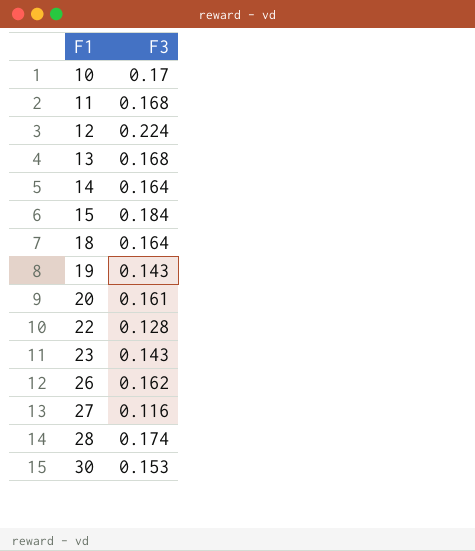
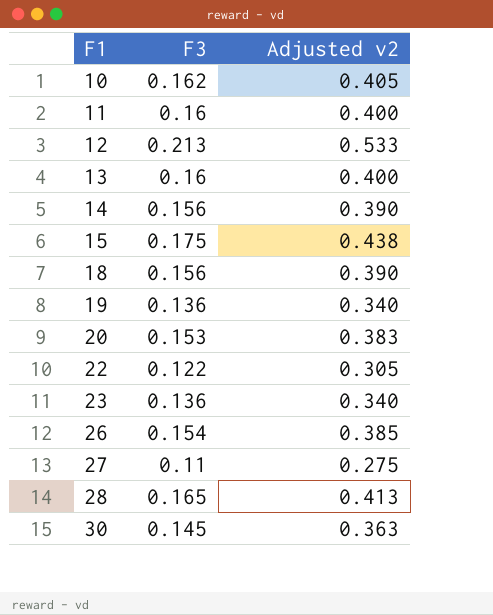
column Adjusted v2 | formula: none -> [F3] * 2.5
10 | F3: 0.17 -> 0.162
11 | F3: 0.168 -> 0.16
12 | F3: 0.224 -> 0.213
13 | F3: 0.168 -> 0.16
14 | F3: 0.164 -> 0.156
15 | F3: 0.184 -> 0.175
18 | F3: 0.164 -> 0.156
19 | F3: 0.143 -> 0.136
20 | F3: 0.161 -> 0.153
22 | F3: 0.128 -> 0.122
23 | F3: 0.143 -> 0.136
26 | F3: 0.162 -> 0.154
27 | F3: 0.116 -> 0.11
28 | F3: 0.174 -> 0.165
30 | F3: 0.153 -> 0.145

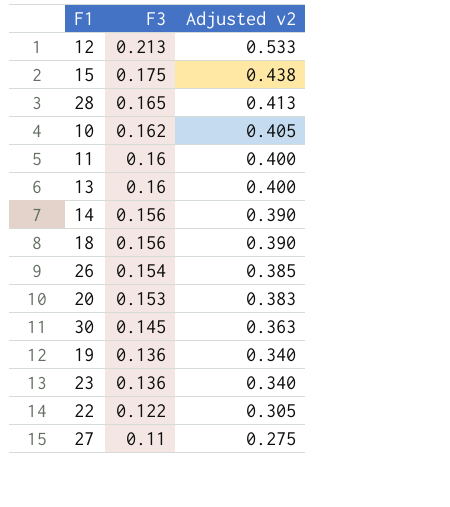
row order: F1 ascending -> F3 descending

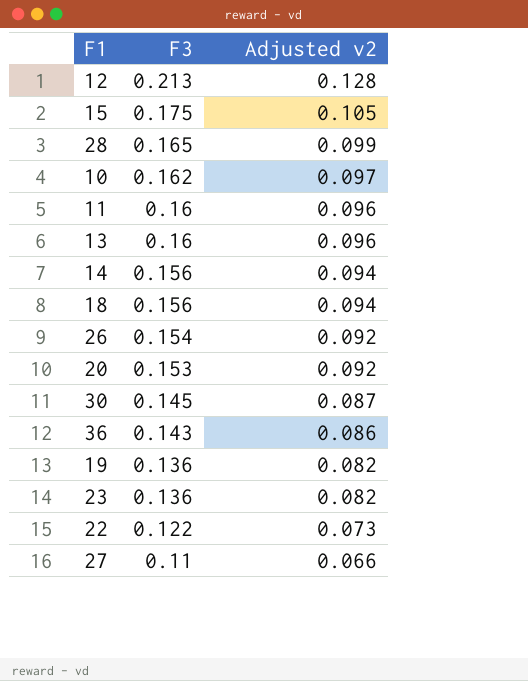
column Adjusted v2 | formula: [F3] * 2.5 -> [F3] * 0.6
row 36: none -> 0.143 | 0.086

